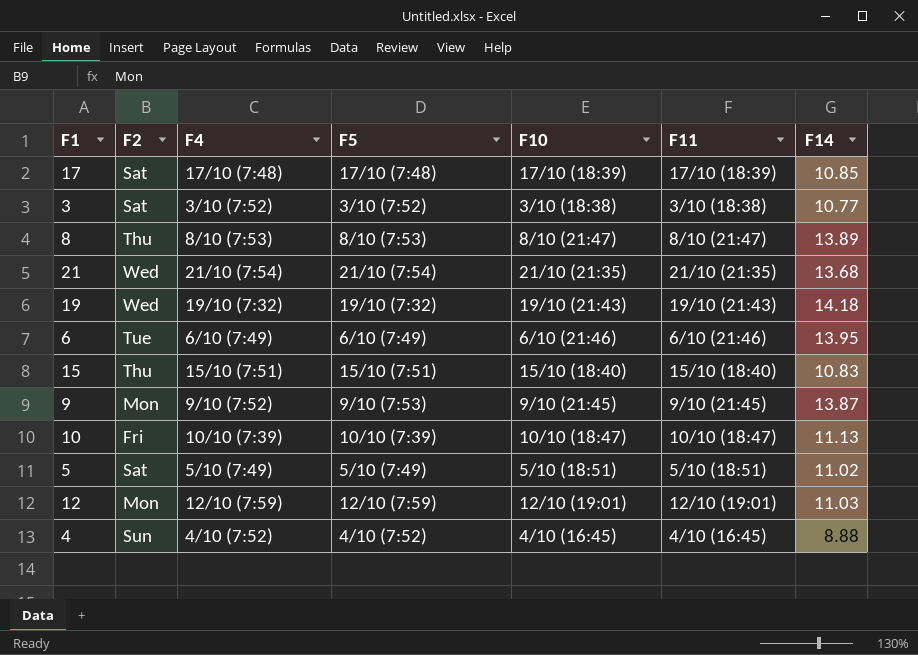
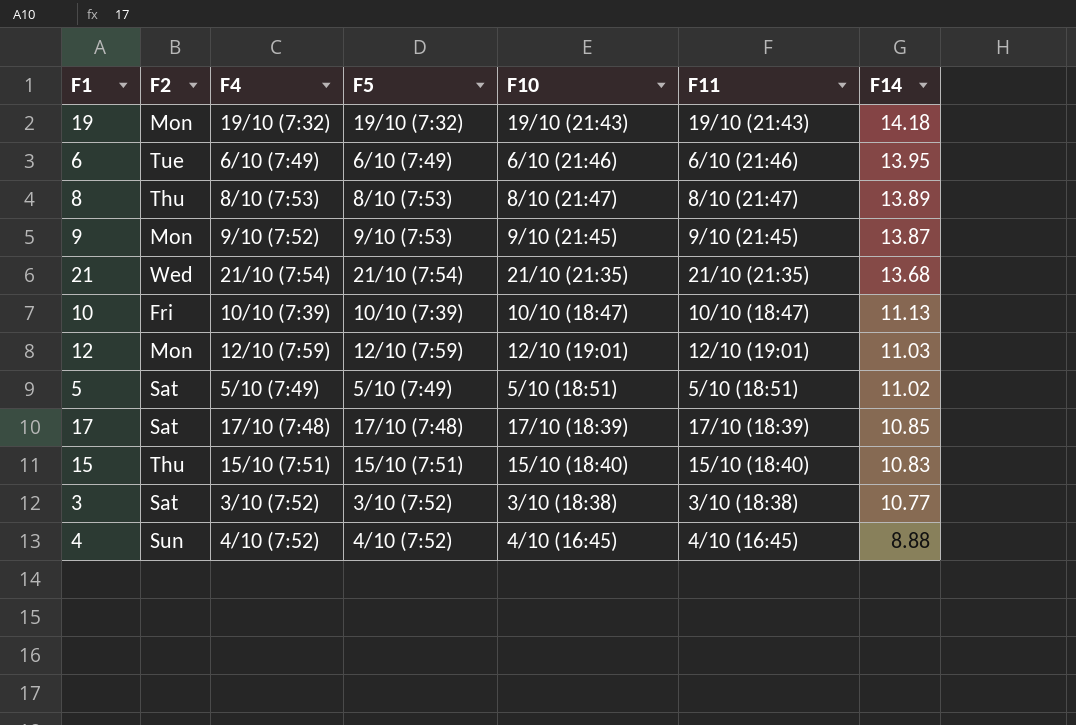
row order: none -> F14 descending
19 | F2: Wed -> Mon

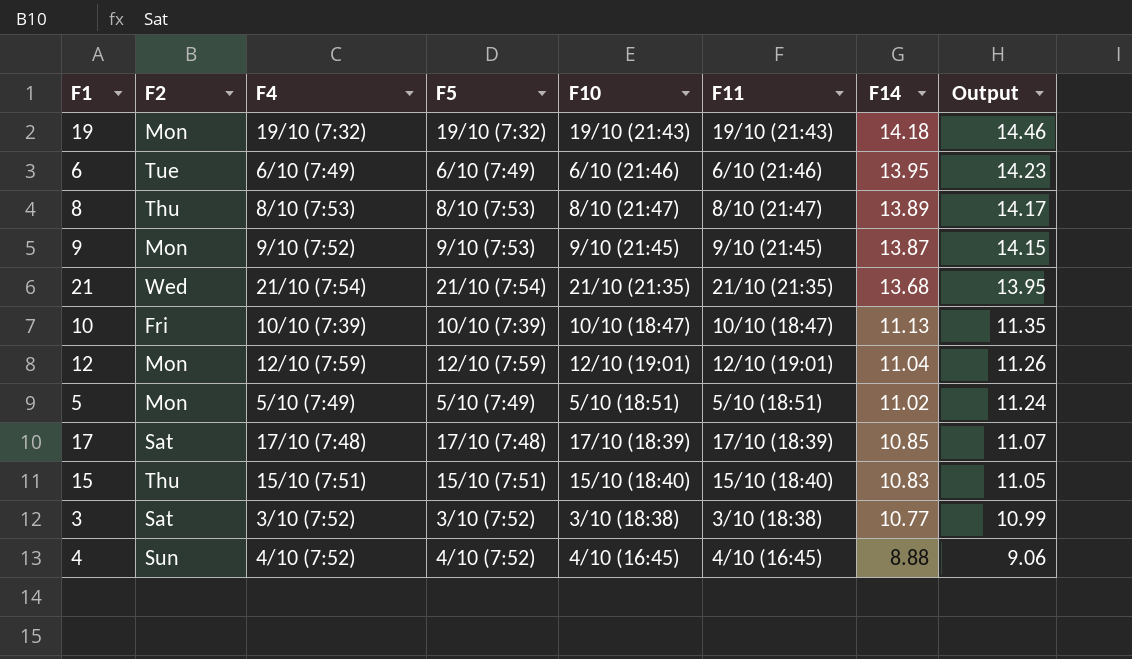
column Output | formula: none -> [F14] * 1.02
12 | F14: 11.03 -> 11.04
5 | F2: Sat -> Mon

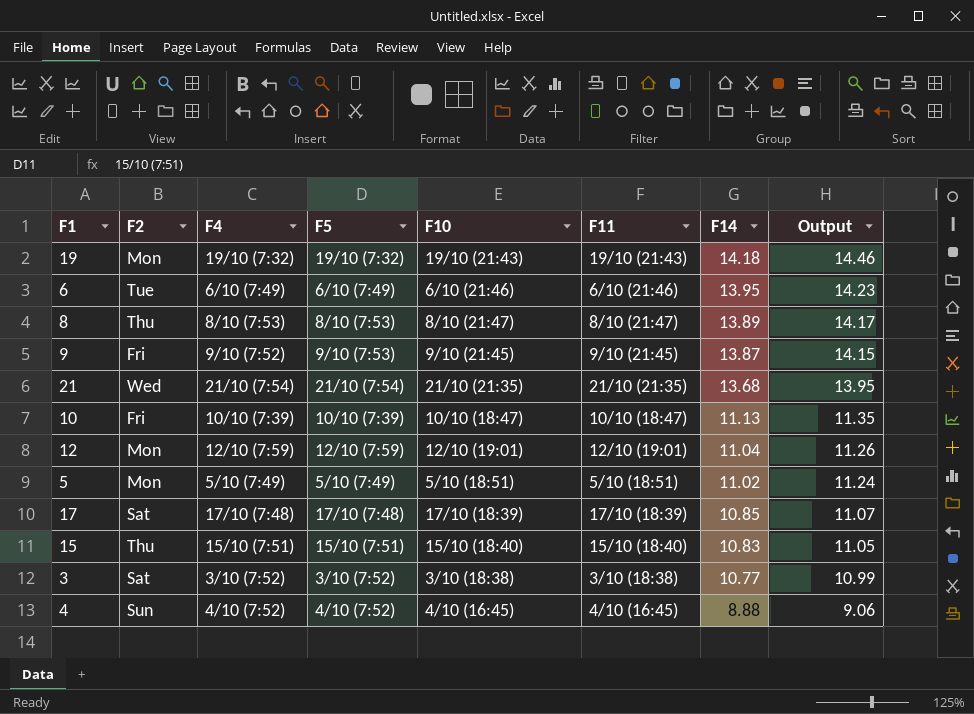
9 | F2: Mon -> Fri

